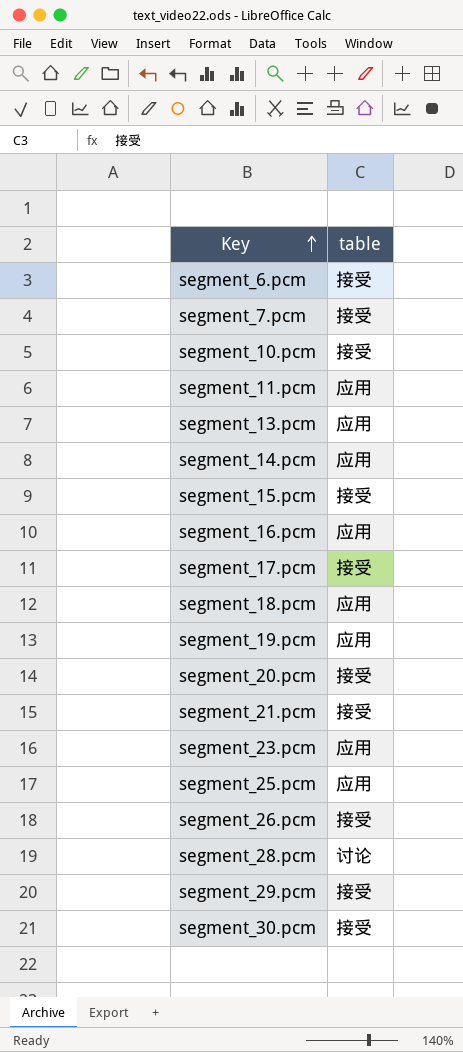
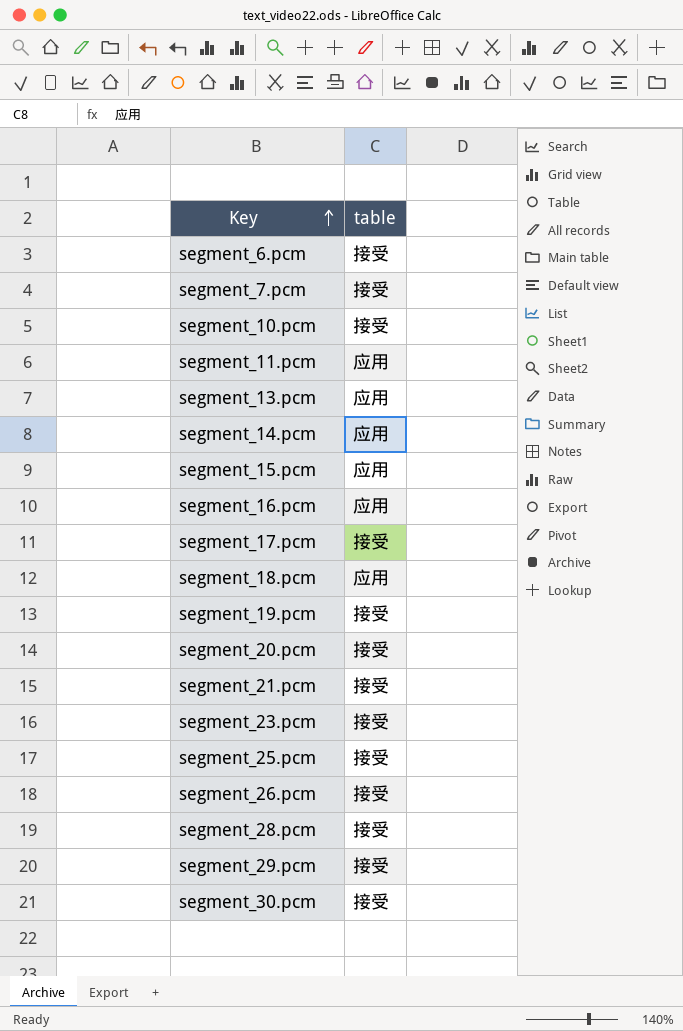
segment_15.pcm | table: 接受 -> 应用
segment_19.pcm | table: 应用 -> 接受
segment_23.pcm | table: 应用 -> 接受
segment_25.pcm | table: 应用 -> 接受
segment_28.pcm | table: 讨论 -> 接受

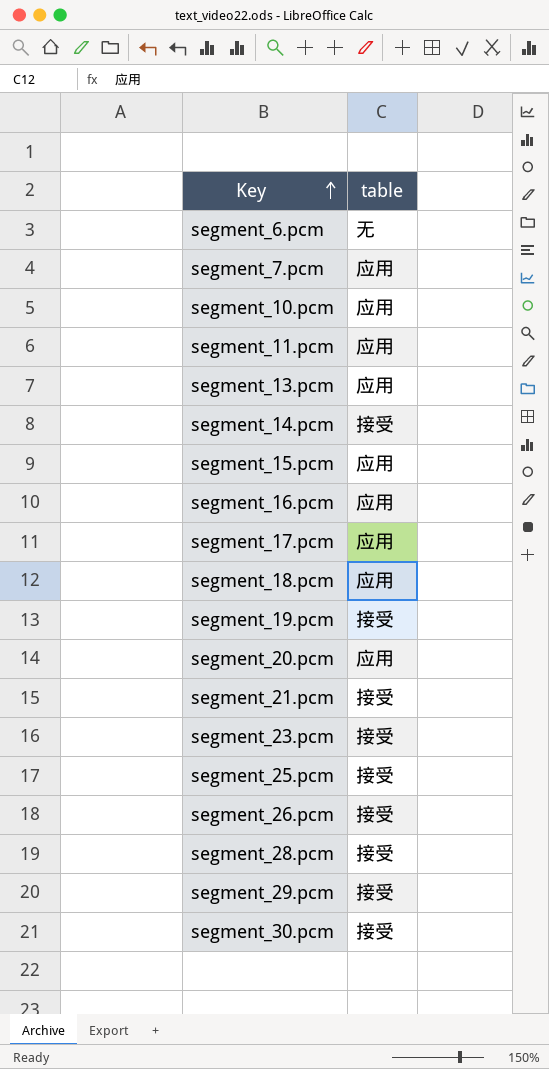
segment_6.pcm | table: 接受 -> 无
segment_7.pcm | table: 接受 -> 应用
segment_10.pcm | table: 接受 -> 应用
segment_14.pcm | table: 应用 -> 接受
segment_17.pcm | table: 接受 -> 应用
segment_20.pcm | table: 接受 -> 应用

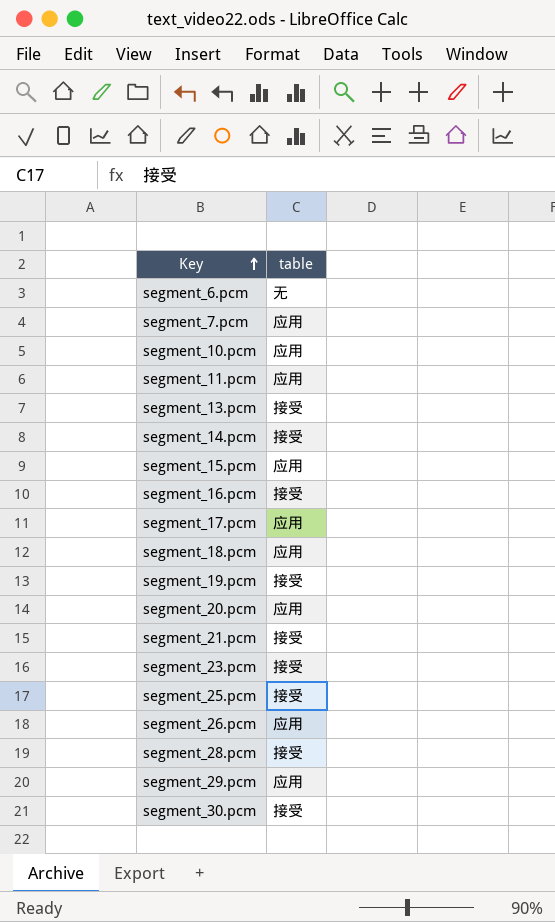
segment_13.pcm | table: 应用 -> 接受
segment_16.pcm | table: 应用 -> 接受
segment_26.pcm | table: 接受 -> 应用
segment_29.pcm | table: 接受 -> 应用

